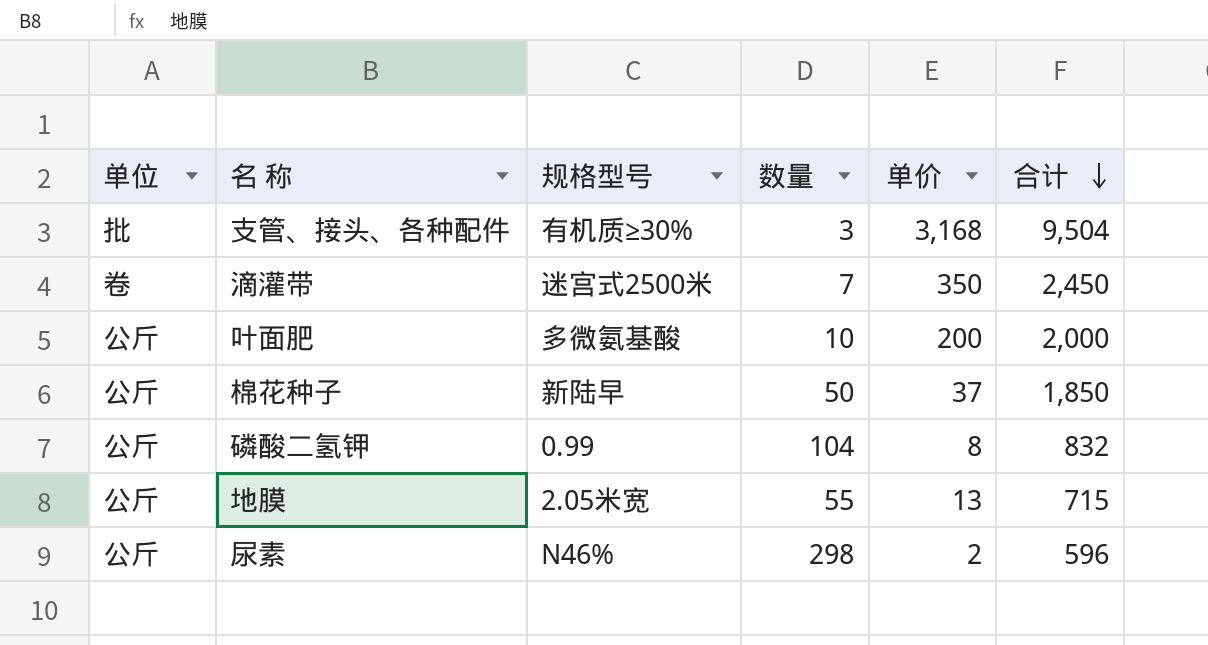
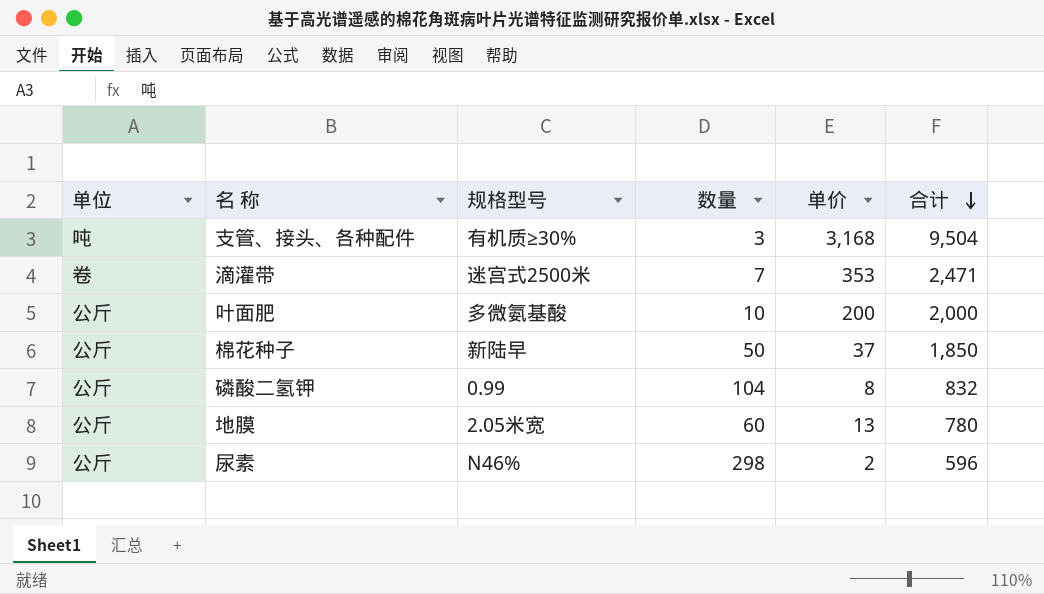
支管、接头、各种配件 | 单位: 批 -> 吨
滴灌带 | 单价: 350 -> 353
滴灌带 | 合计: 2,450 -> 2,471
地膜 | 数量: 55 -> 60
地膜 | 合计: 715 -> 780

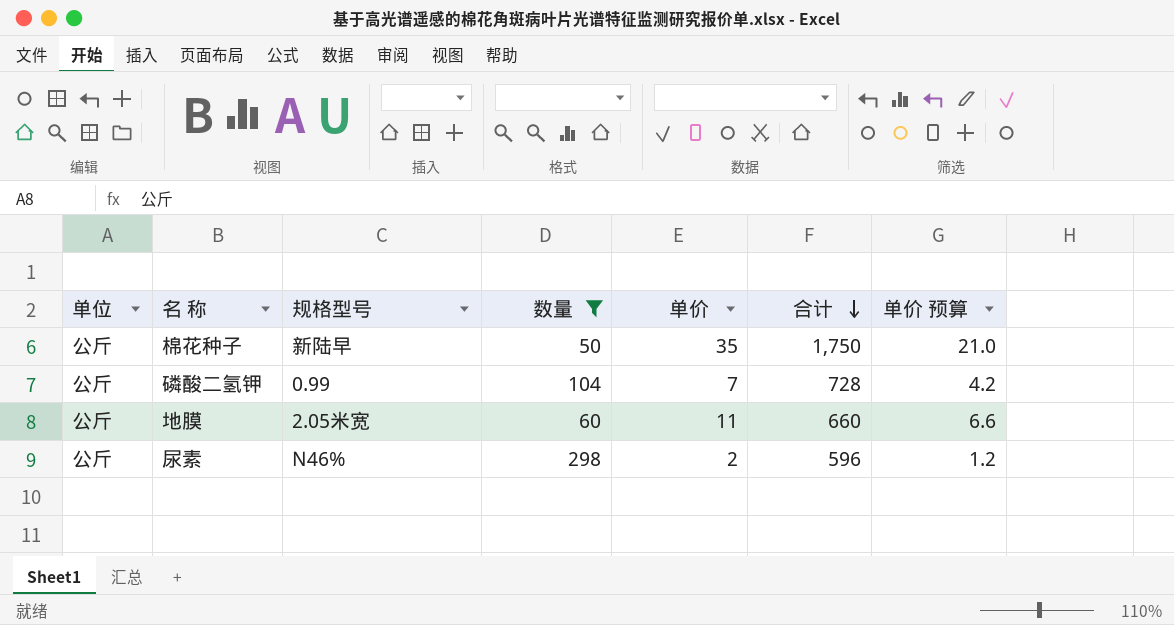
filter: none -> 数量 >= 50
column 单价 预算 | formula: none -> [单价] * 0.6
棉花种子 | 单价: 37 -> 35
棉花种子 | 合计: 1,850 -> 1,750
磷酸二氢钾 | 单价: 8 -> 7
磷酸二氢钾 | 合计: 832 -> 728
地膜 | 单价: 13 -> 11
地膜 | 合计: 780 -> 660

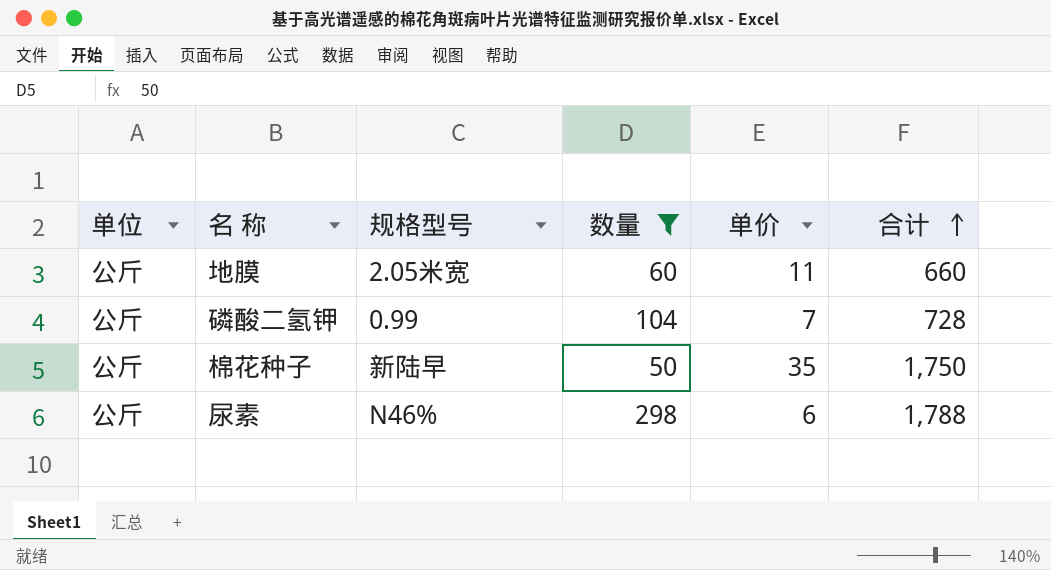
row order: 合计 descending -> 合计 ascending
column 单价 预算 | formula: [单价] * 0.6 -> none
尿素 | 单价: 2 -> 6
尿素 | 合计: 596 -> 1,788

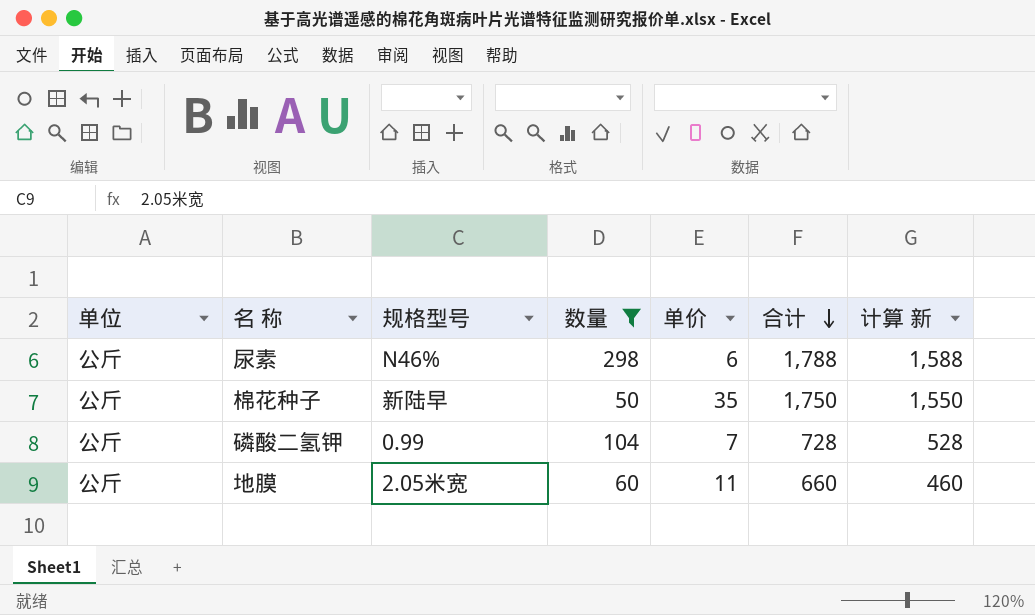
row order: 合计 ascending -> 合计 descending
column 计算 新 | formula: none -> [合计] - 200

